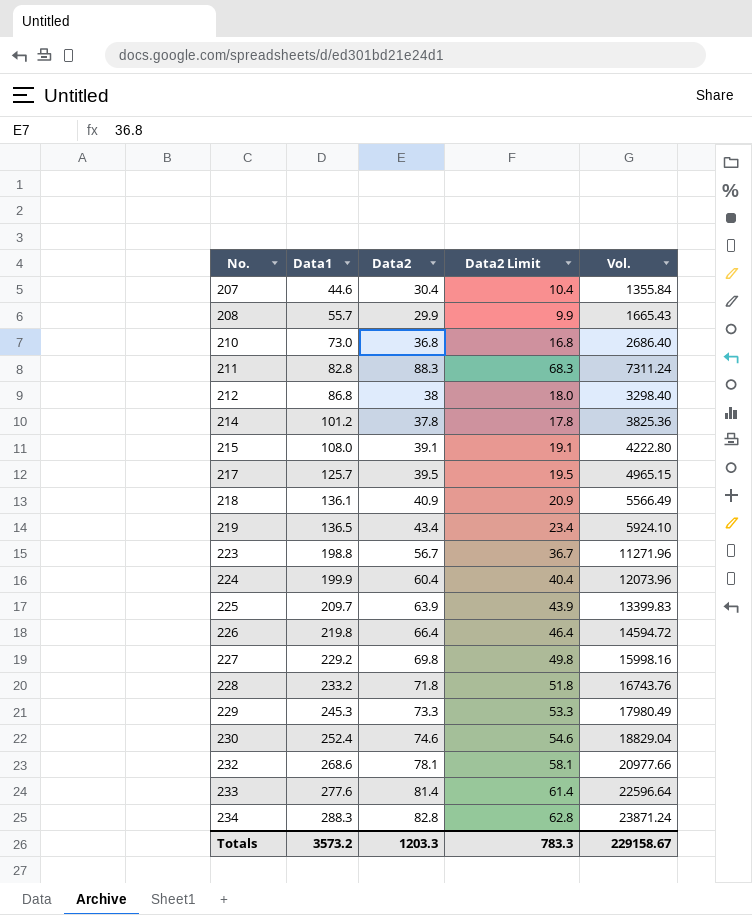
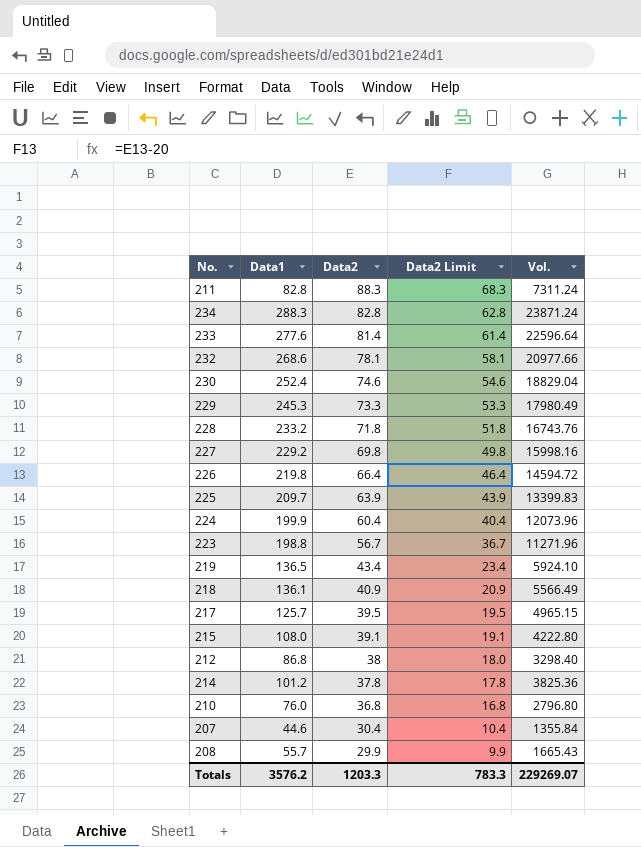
row order: No. ascending -> Data2 descending
210 | Data1: 73.0 -> 76.0
210 | Vol.: 2686.40 -> 2796.80
Totals | Data1: 3573.2 -> 3576.2
Totals | Vol.: 229158.67 -> 229269.07

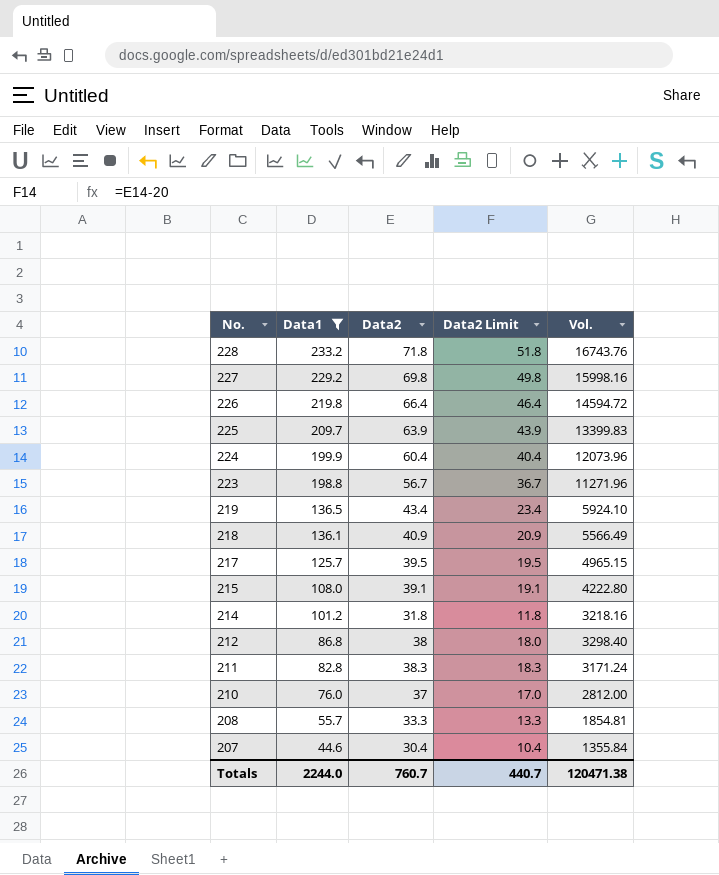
filter: none -> Data1 <= 233.2
row order: Data2 descending -> No. descending
214 | Data2: 37.8 -> 31.8
214 | Data2 Limit: 17.8 -> 11.8
214 | Vol.: 3825.36 -> 3218.16
211 | Data2: 88.3 -> 38.3
211 | Data2 Limit: 68.3 -> 18.3
211 | Vol.: 7311.24 -> 3171.24
210 | Data2: 36.8 -> 37
210 | Data2 Limit: 16.8 -> 17.0
210 | Vol.: 2796.80 -> 2812.00
208 | Data2: 29.9 -> 33.3
208 | Data2 Limit: 9.9 -> 13.3
208 | Vol.: 1665.43 -> 1854.81
Totals | Data1: 3576.2 -> 2244.0
Totals | Data2: 1203.3 -> 760.7
Totals | Data2 Limit: 783.3 -> 440.7
Totals | Vol.: 229269.07 -> 120471.38

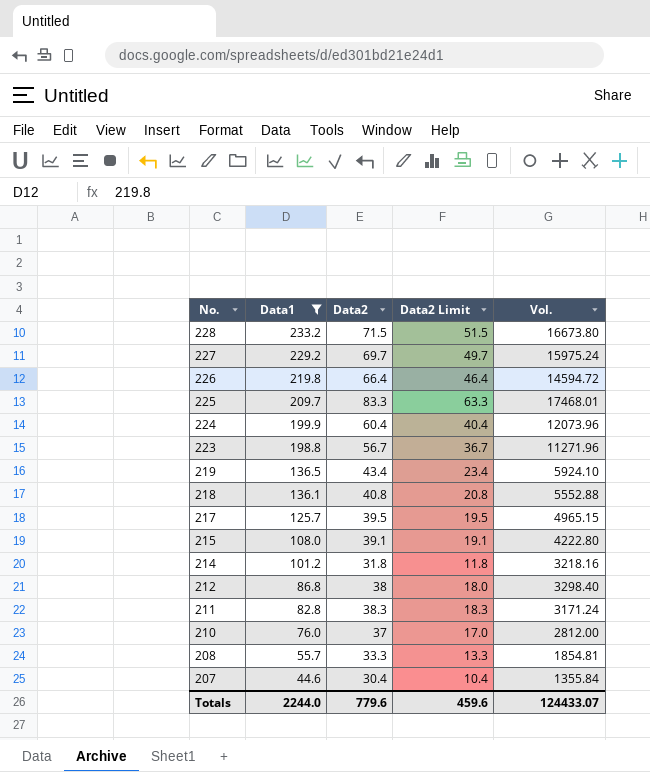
228 | Data2: 71.8 -> 71.5
228 | Data2 Limit: 51.8 -> 51.5
228 | Vol.: 16743.76 -> 16673.80
227 | Data2: 69.8 -> 69.7
227 | Data2 Limit: 49.8 -> 49.7
227 | Vol.: 15998.16 -> 15975.24
225 | Data2: 63.9 -> 83.3
225 | Data2 Limit: 43.9 -> 63.3
225 | Vol.: 13399.83 -> 17468.01
218 | Data2: 40.9 -> 40.8
218 | Data2 Limit: 20.9 -> 20.8
218 | Vol.: 5566.49 -> 5552.88
Totals | Data2: 760.7 -> 779.6
Totals | Data2 Limit: 440.7 -> 459.6
Totals | Vol.: 120471.38 -> 124433.07

